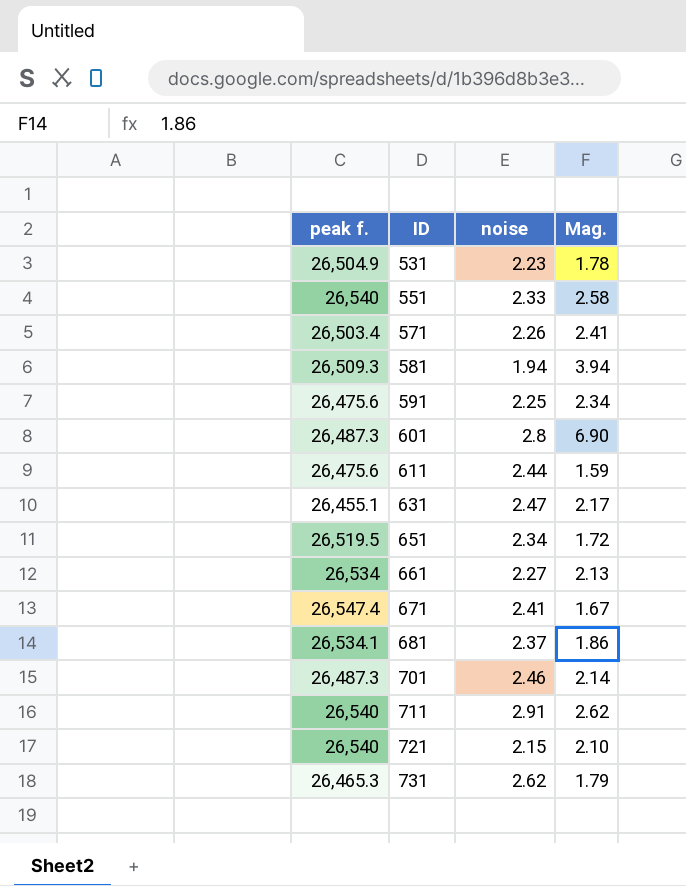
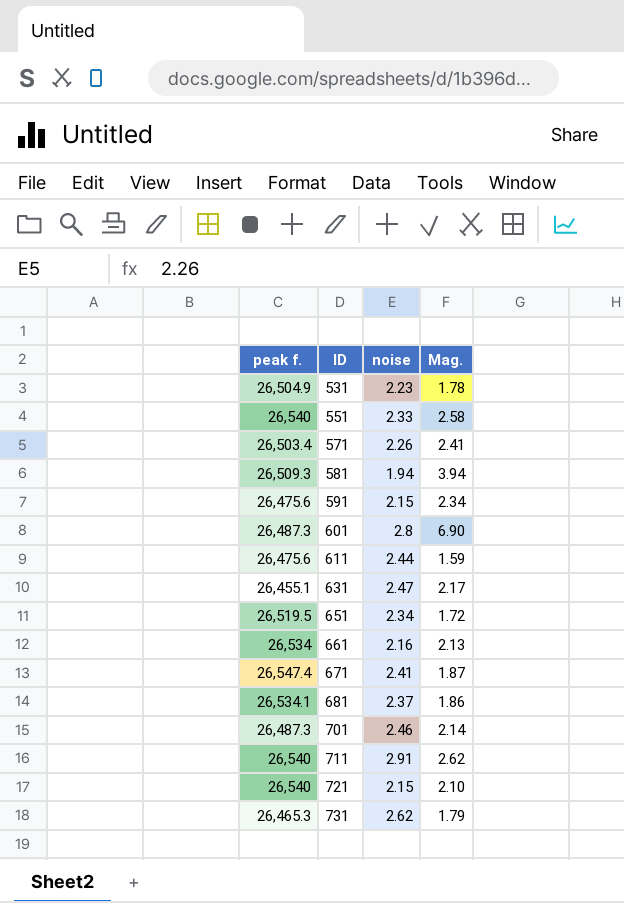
591 | noise: 2.25 -> 2.15
661 | noise: 2.27 -> 2.16
671 | Mag.: 1.67 -> 1.87

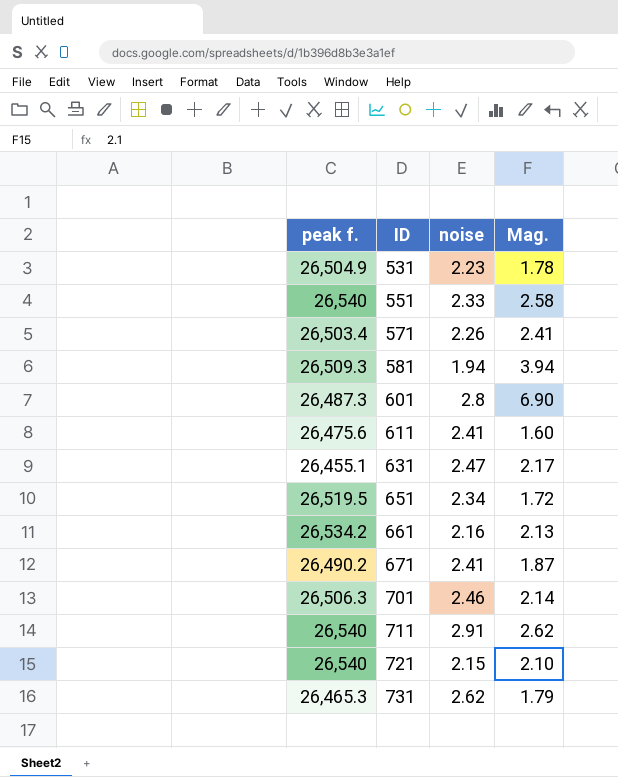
row 591: 26,475.6 | 2.15 | 2.34 -> none
row 681: 26,534.1 | 2.37 | 1.86 -> none
611 | noise: 2.44 -> 2.41
611 | Mag.: 1.59 -> 1.60
661 | peak f.: 26,534 -> 26,534.2
671 | peak f.: 26,547.4 -> 26,490.2
701 | peak f.: 26,487.3 -> 26,506.3

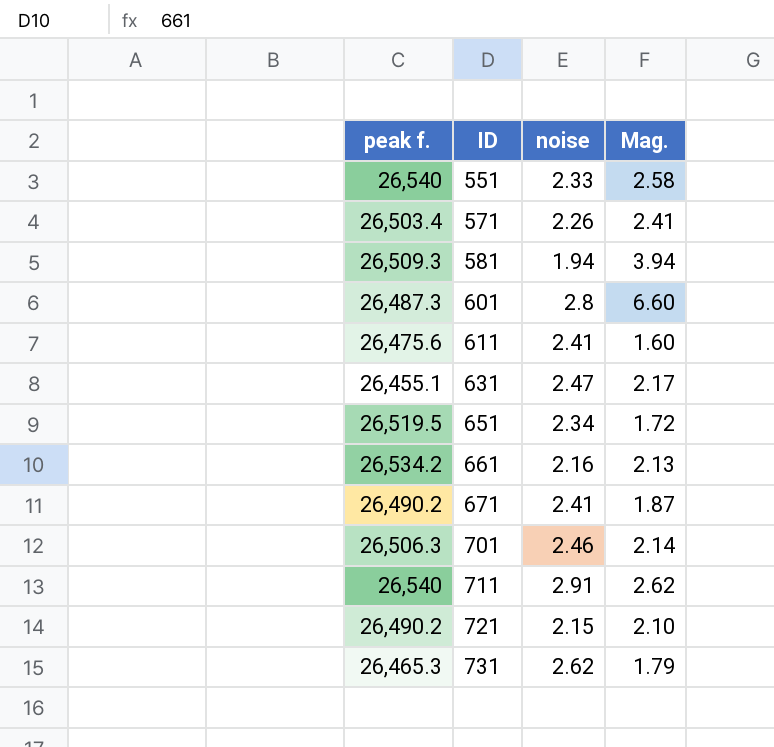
row 531: 26,504.9 | 2.23 | 1.78 -> none
601 | Mag.: 6.90 -> 6.60
721 | peak f.: 26,540 -> 26,490.2

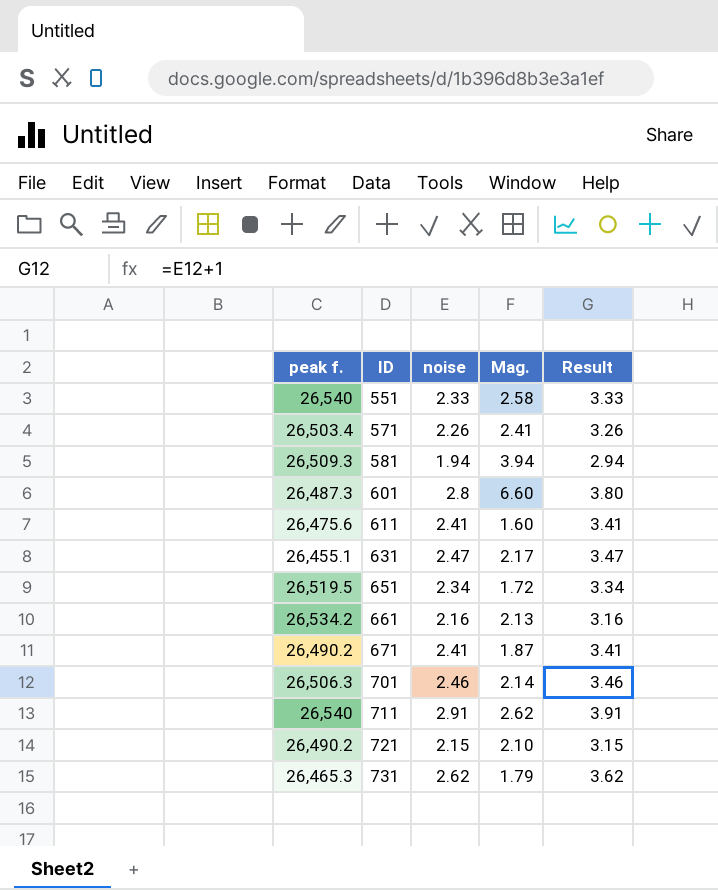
column Result | formula: none -> [noise] + 1

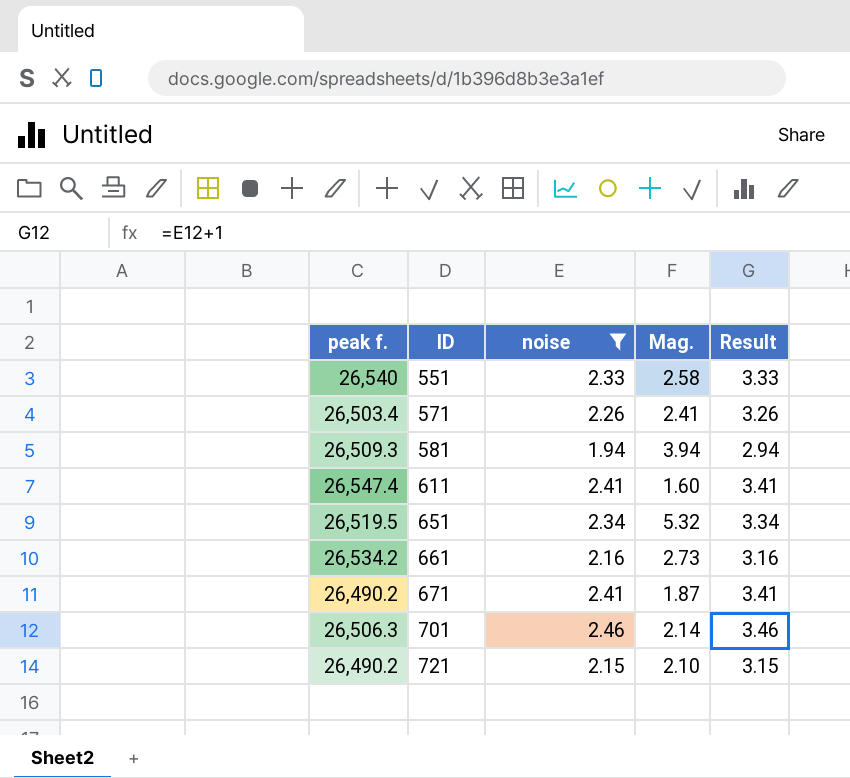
filter: none -> noise <= 2.46
611 | peak f.: 26,475.6 -> 26,547.4
651 | Mag.: 1.72 -> 5.32
661 | Mag.: 2.13 -> 2.73

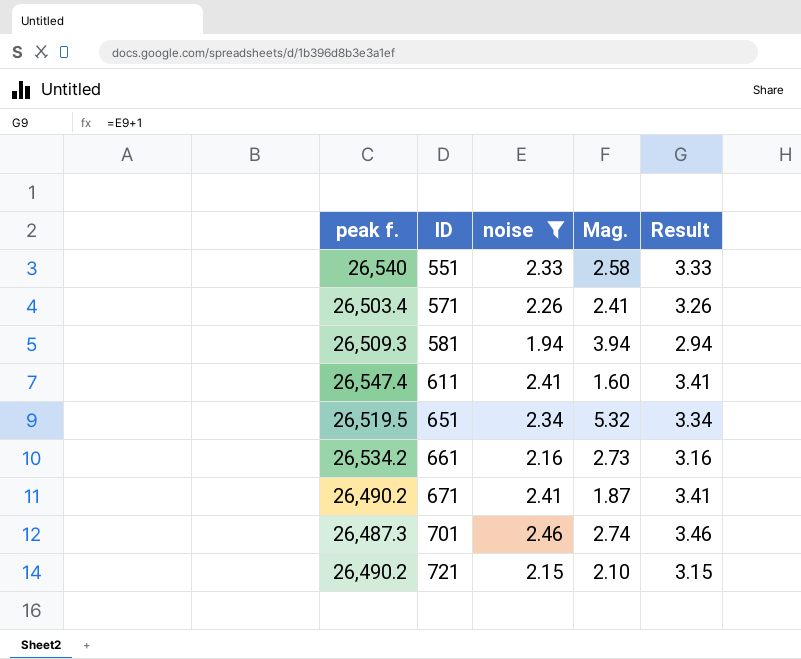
701 | peak f.: 26,506.3 -> 26,487.3
701 | Mag.: 2.14 -> 2.74

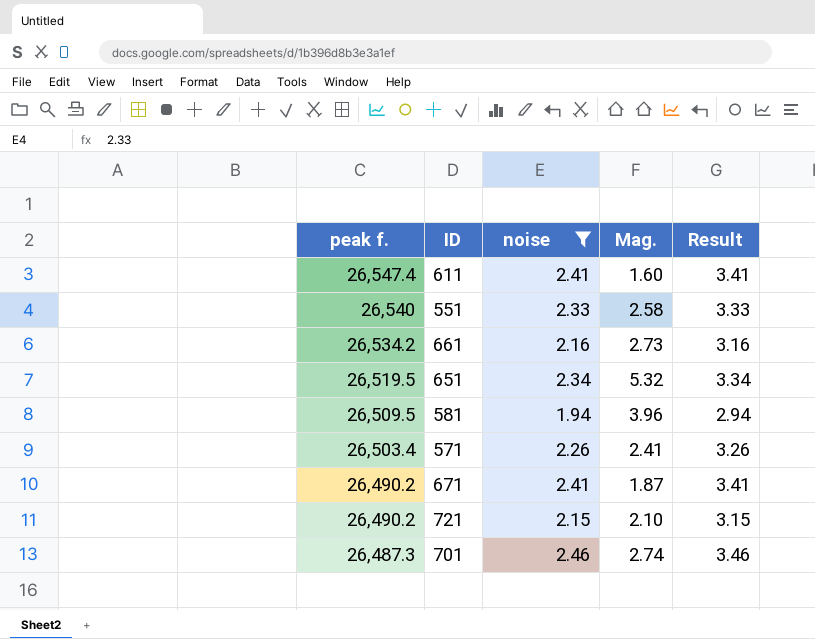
row order: ID ascending -> peak f. descending
581 | peak f.: 26,509.3 -> 26,509.5
581 | Mag.: 3.94 -> 3.96

